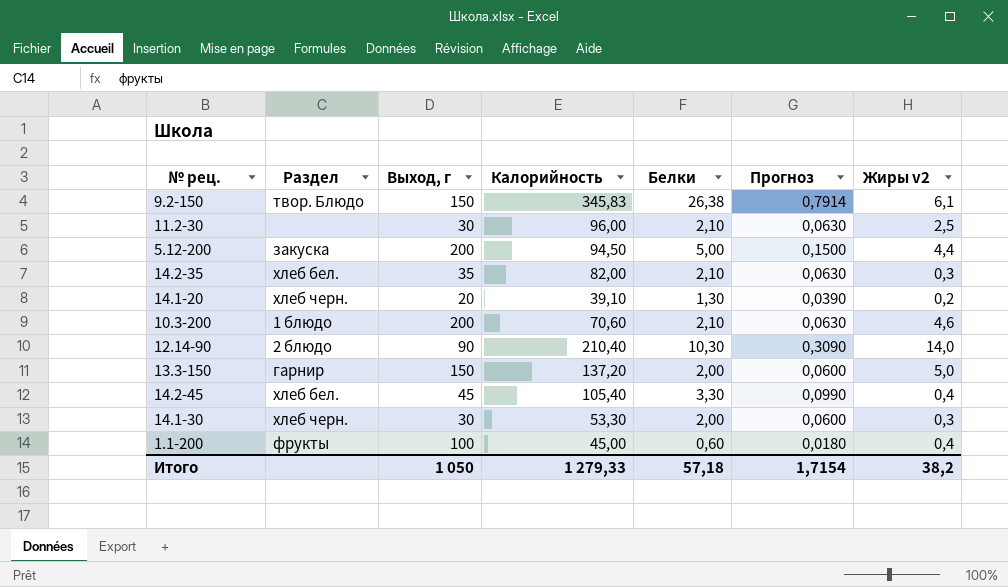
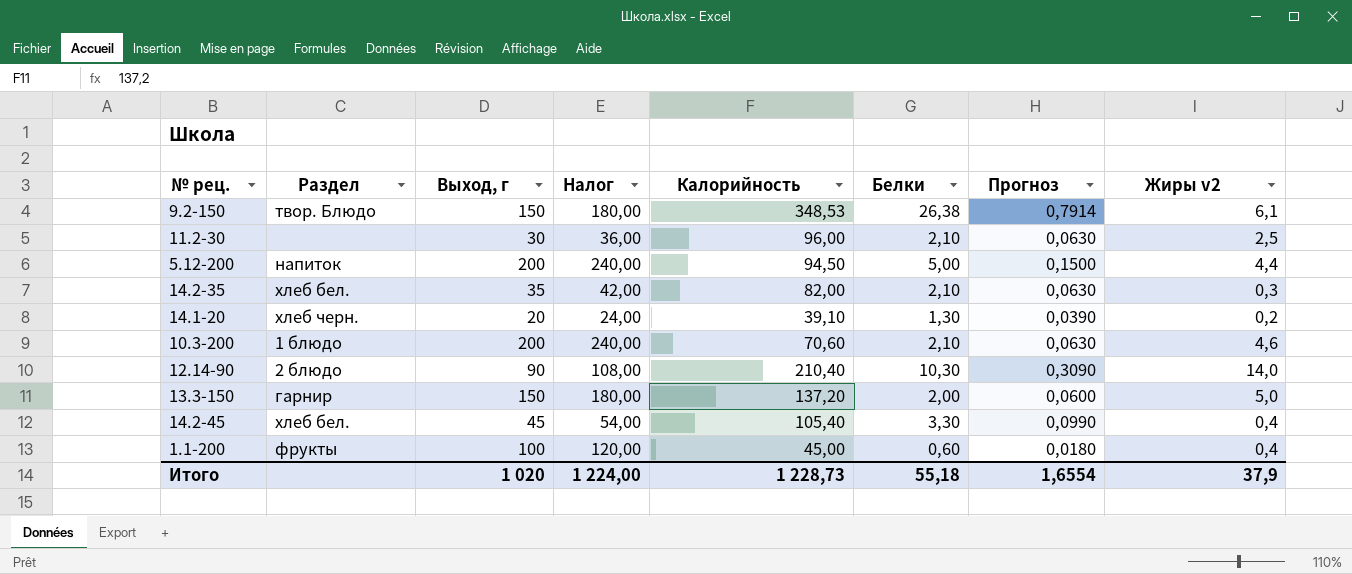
column Налог | formula: none -> [Выход, г] * 1,2
row 14.1-30: хлеб черн. | 30 | 53,30 | 2,00 | 0,0600 | 0,3 -> none
9.2-150 | Калорийность: 345,83 -> 348,53
5.12-200 | Раздел: закуска -> напиток
Итого | Выход, г: 1 050 -> 1 020
Итого | Калорийность: 1 279,33 -> 1 228,73
Итого | Белки: 57,18 -> 55,18
Итого | Прогноз: 1,7154 -> 1,6554
Итого | Жиры v2: 38,2 -> 37,9

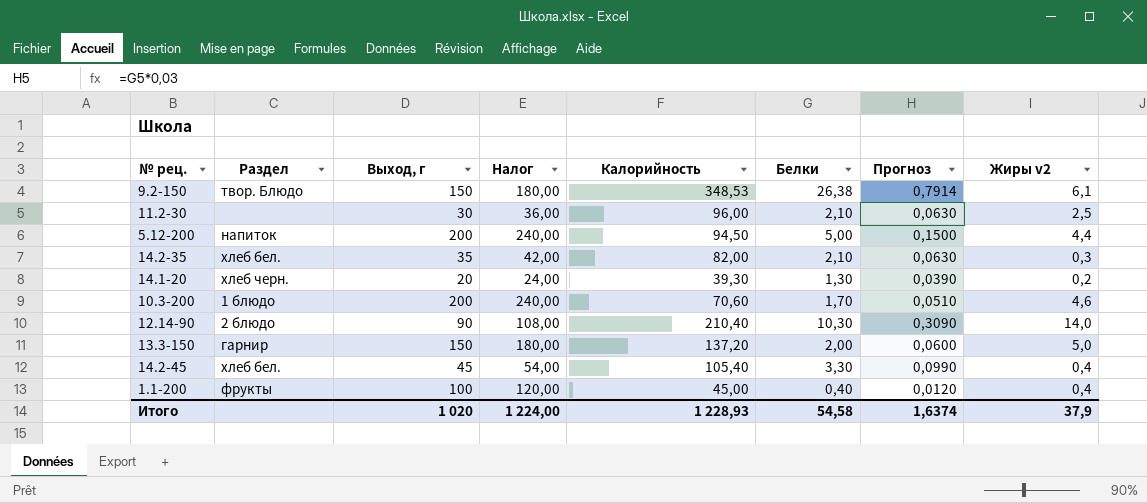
14.1-20 | Калорийность: 39,10 -> 39,30
10.3-200 | Белки: 2,10 -> 1,70
10.3-200 | Прогноз: 0,0630 -> 0,0510
1.1-200 | Белки: 0,60 -> 0,40
1.1-200 | Прогноз: 0,0180 -> 0,0120
Итого | Калорийность: 1 228,73 -> 1 228,93
Итого | Белки: 55,18 -> 54,58
Итого | Прогноз: 1,6554 -> 1,6374

